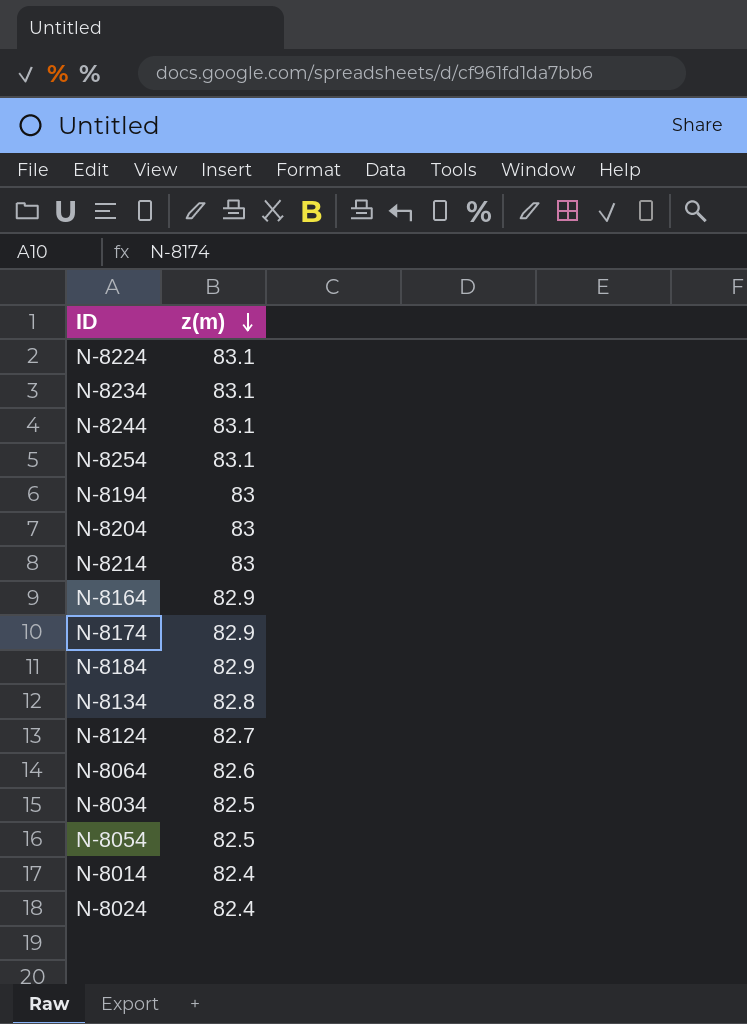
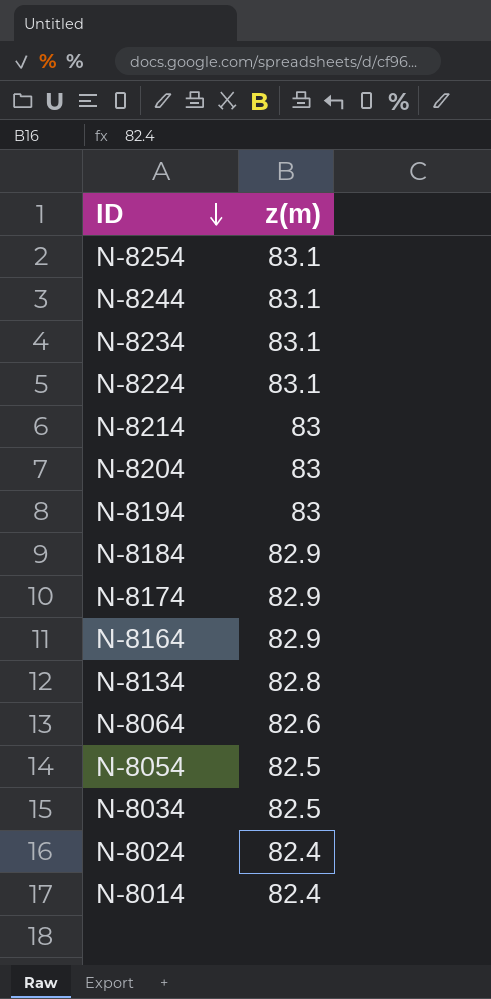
row order: z(m) descending -> ID descending
row N-8124: 82.7 -> none

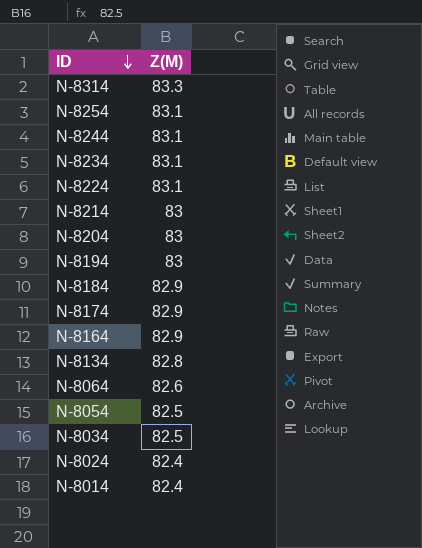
column name: z(m) -> Z(M)
row N-8314: none -> 83.3

